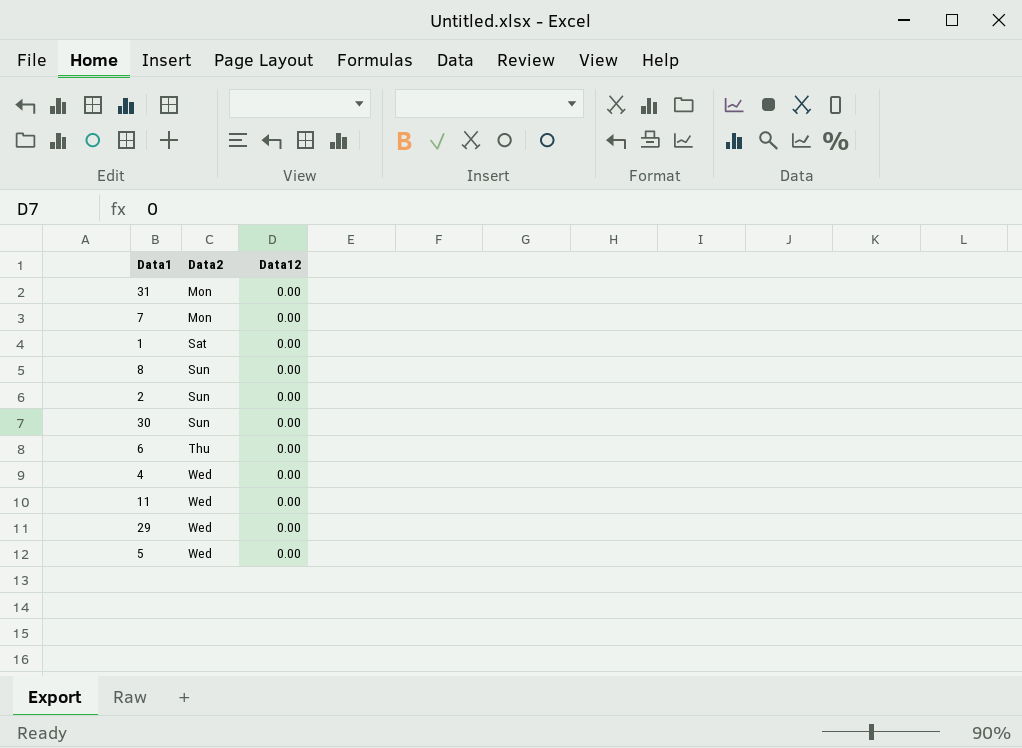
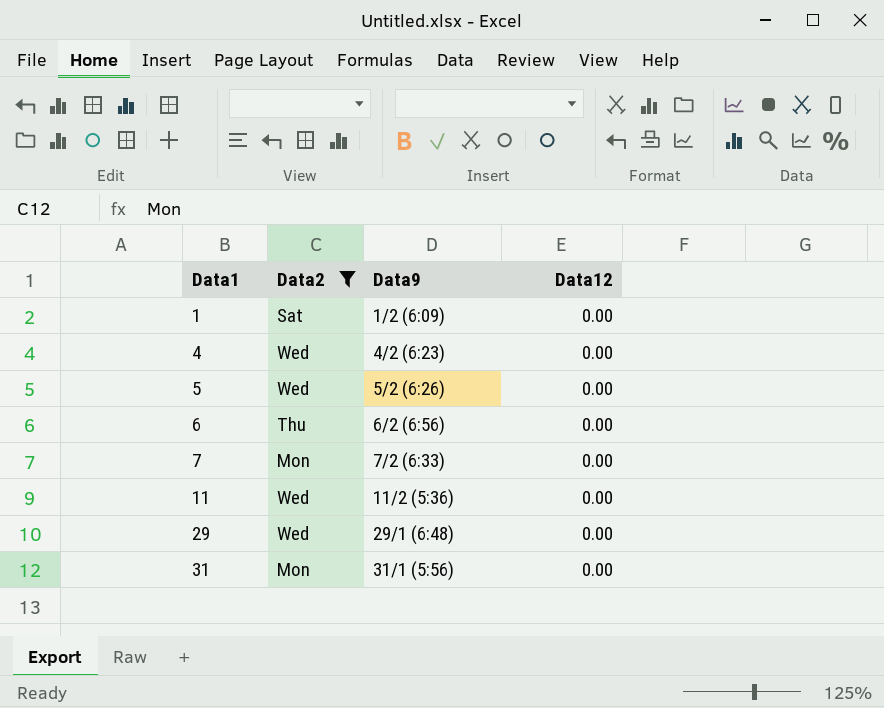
filter: none -> Data2 != Sun
row order: Data2 ascending -> Data1 ascending
column Data9 | position: none -> 3

